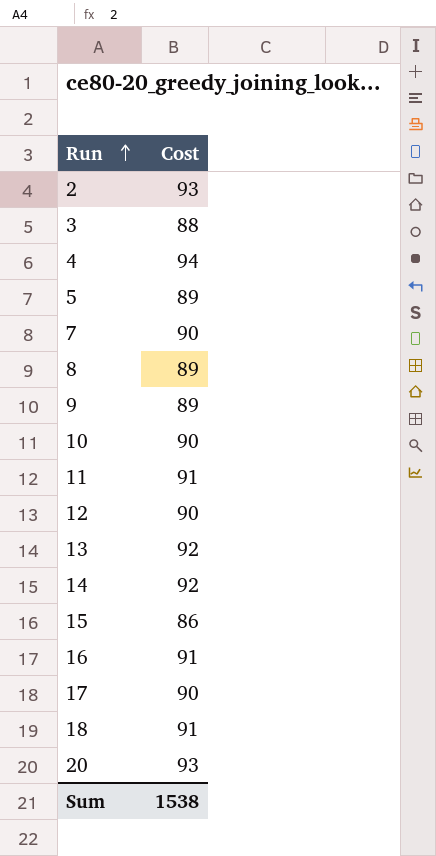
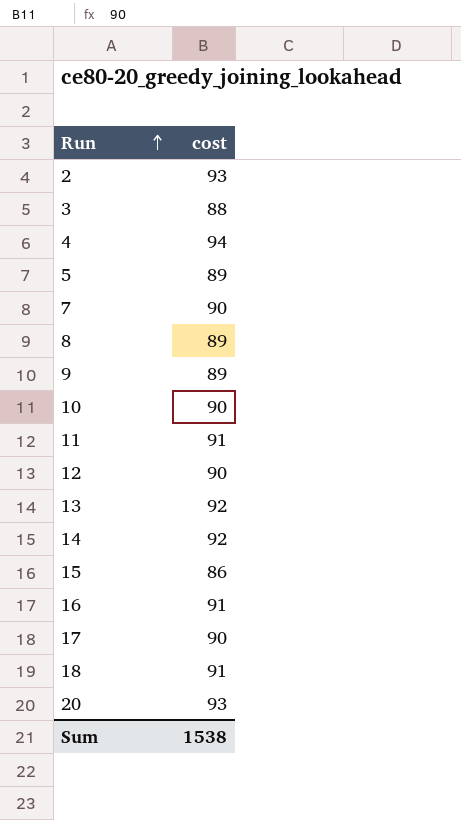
column name: Cost -> cost

